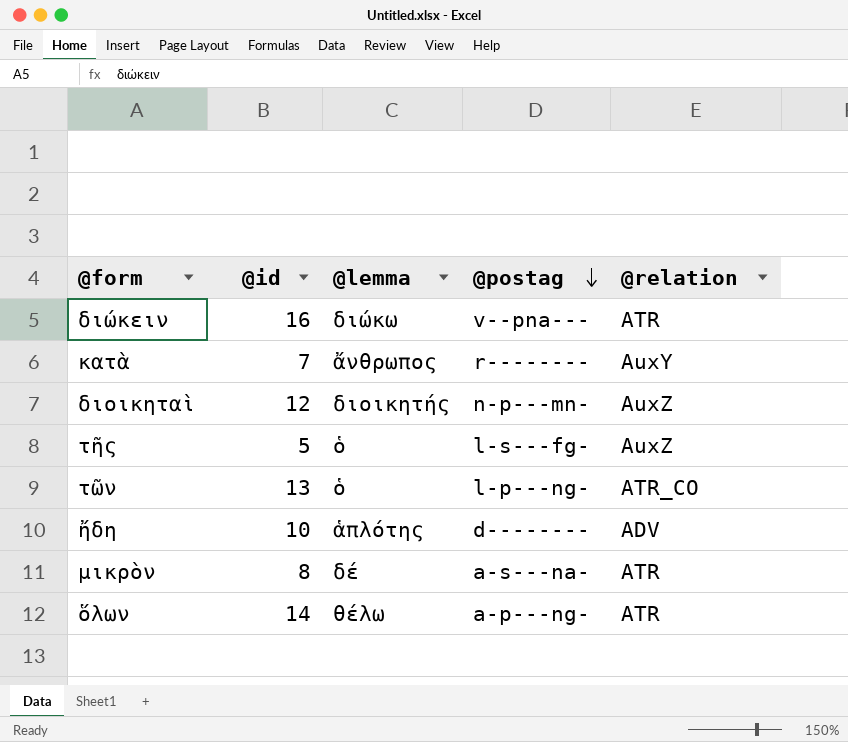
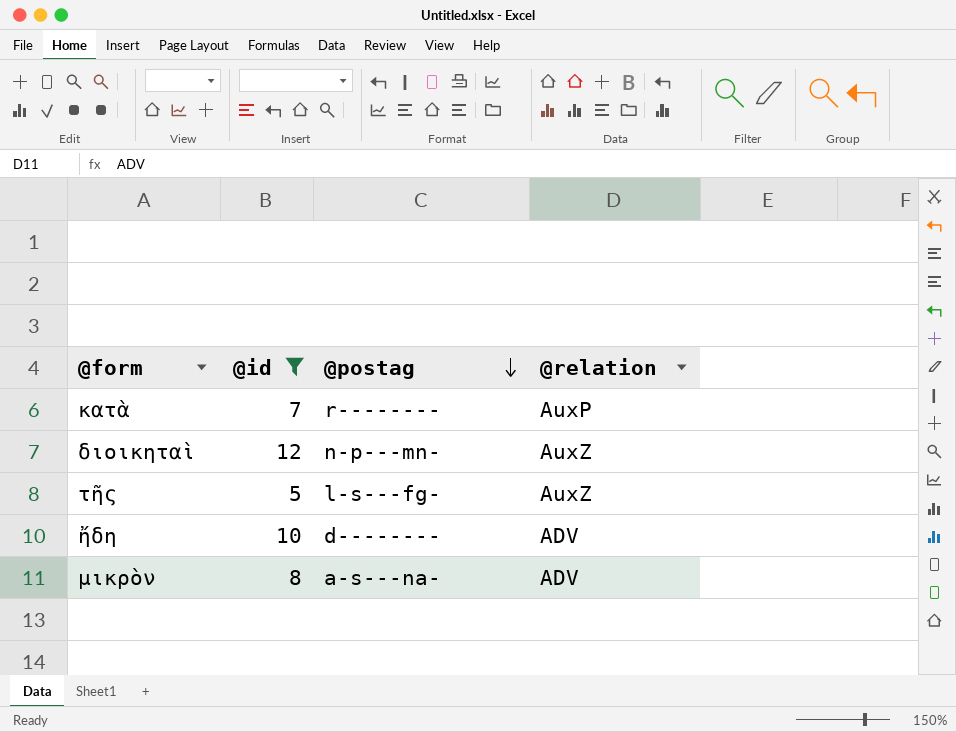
filter: none -> @id <= 12
column @lemma | position: 3 -> none
κατὰ | @relation: AuxY -> AuxP
μικρὸν | @relation: ATR -> ADV

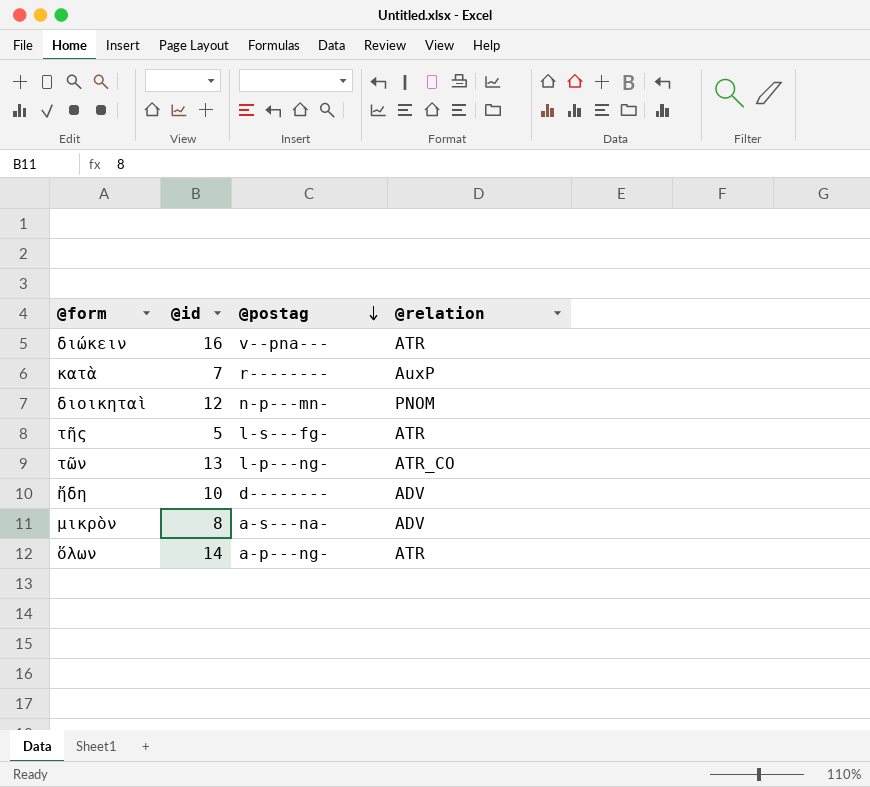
filter: @id <= 12 -> none
διοικηταὶ | @relation: AuxZ -> PNOM
τῆς | @relation: AuxZ -> ATR

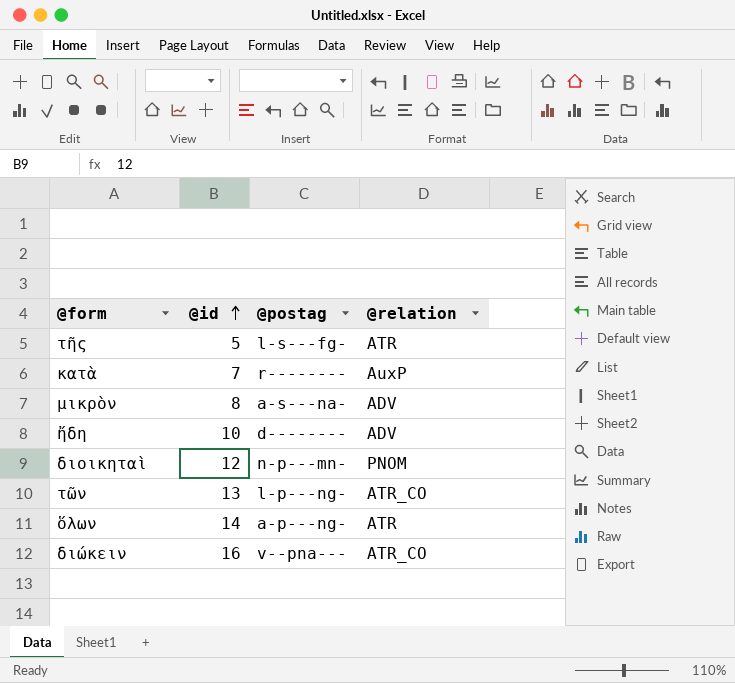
row order: @postag descending -> @id ascending
διώκειν | @relation: ATR -> ATR_CO

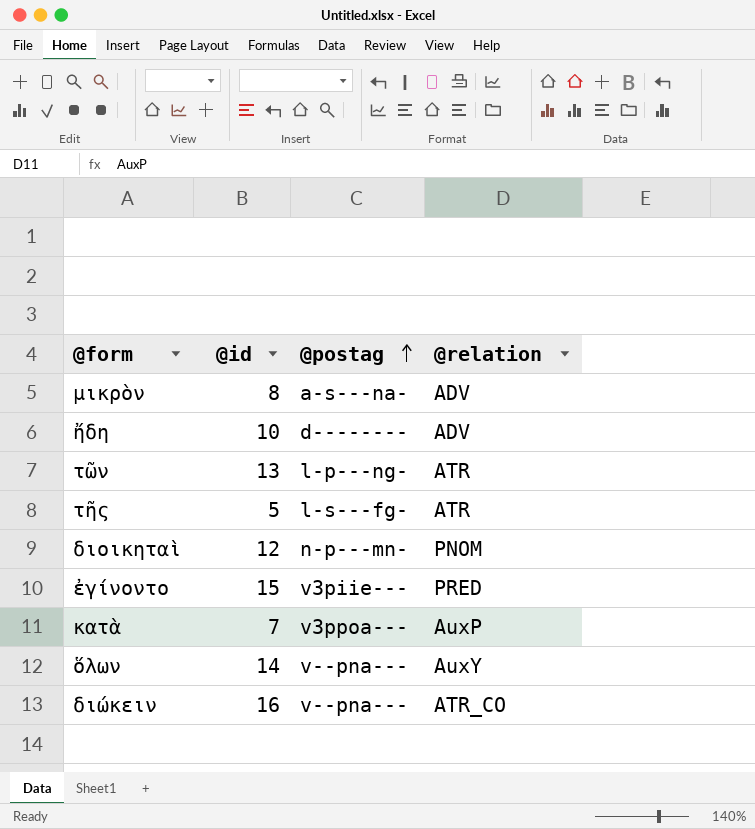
row order: @id ascending -> @postag ascending
τῶν | @relation: ATR_CO -> ATR
row ἐγίνοντο: none -> 15 | v3piie--- | PRED
κατὰ | @postag: r-------- -> v3ppoa---
ὅλων | @postag: a-p---ng- -> v--pna---
ὅλων | @relation: ATR -> AuxY

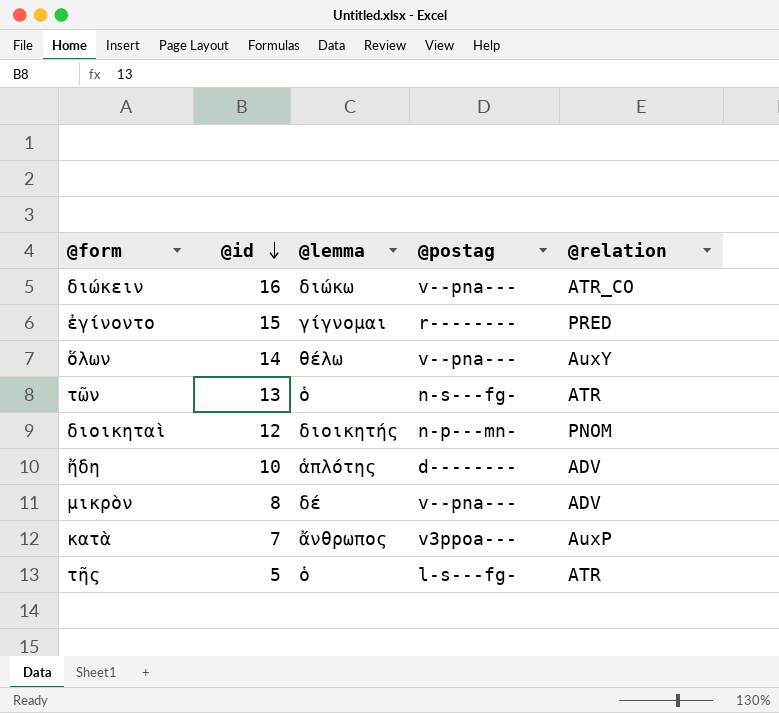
row order: @postag ascending -> @id descending
column @lemma | position: none -> 3
ἐγίνοντο | @postag: v3piie--- -> r--------
τῶν | @postag: l-p---ng- -> n-s---fg-
μικρὸν | @postag: a-s---na- -> v--pna---

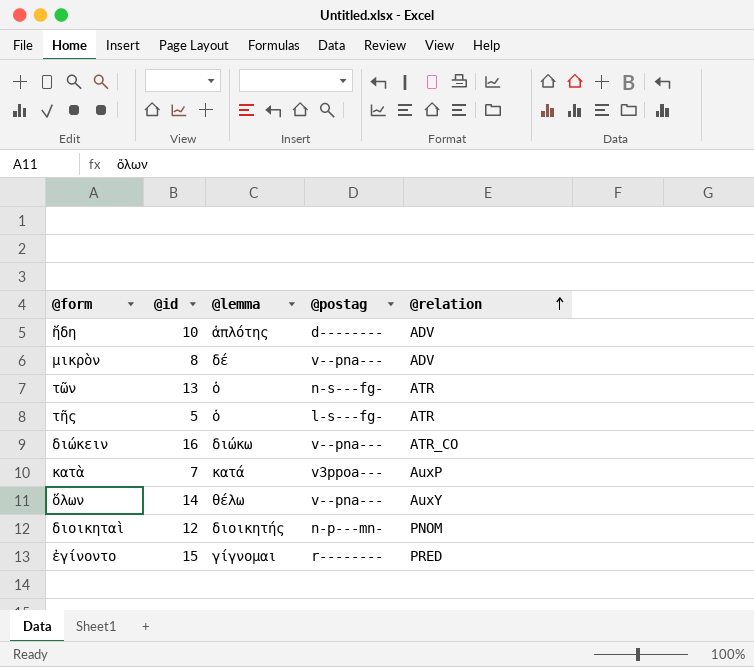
row order: @id descending -> @relation ascending
κατὰ | @lemma: ἄνθρωπος -> κατά

